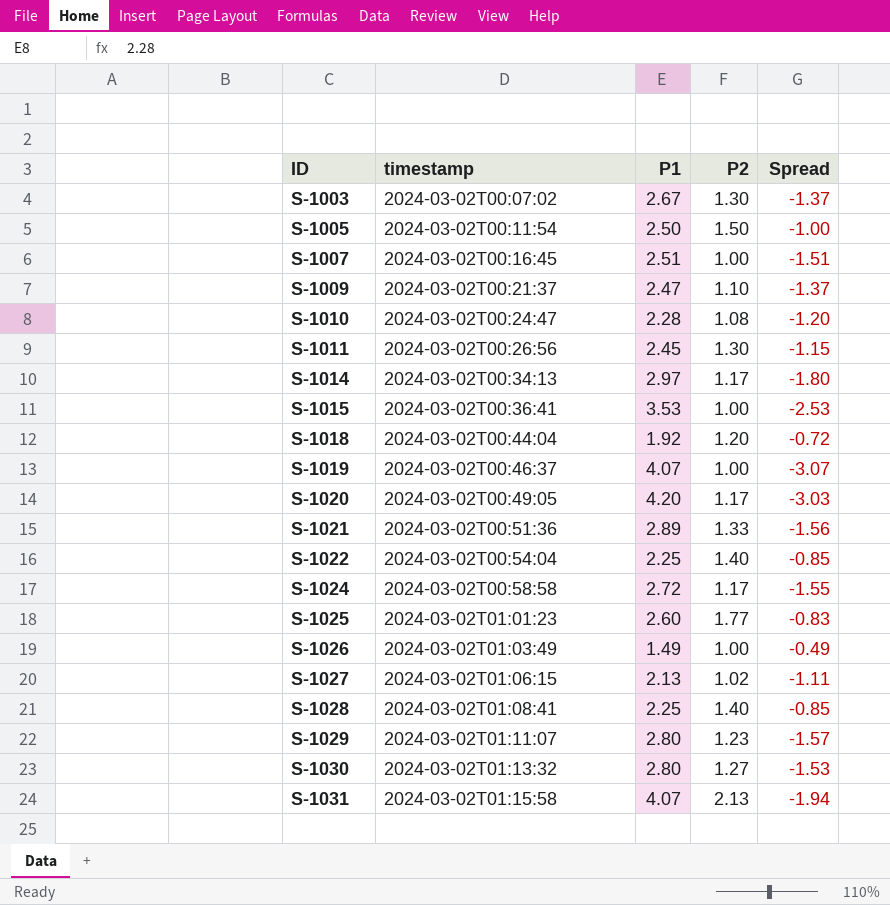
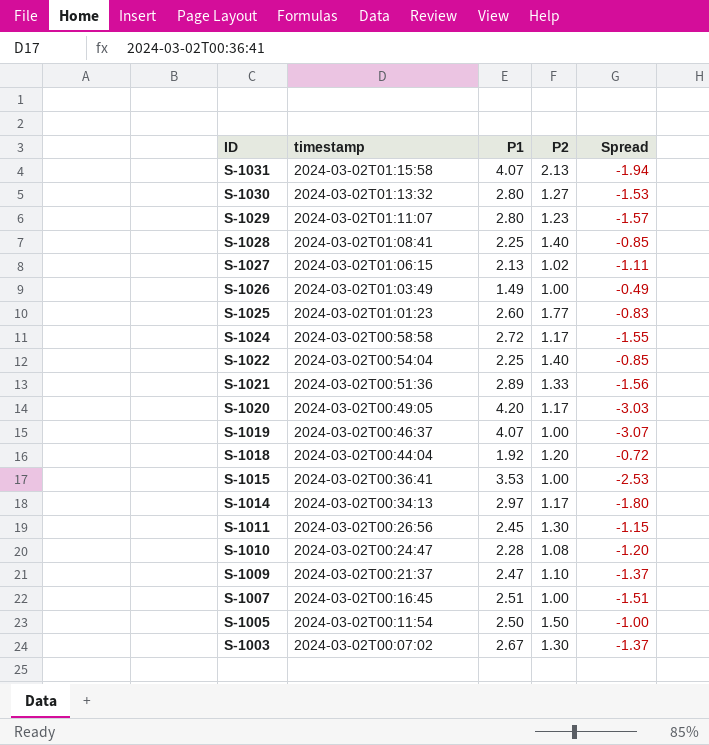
row order: ID ascending -> ID descending

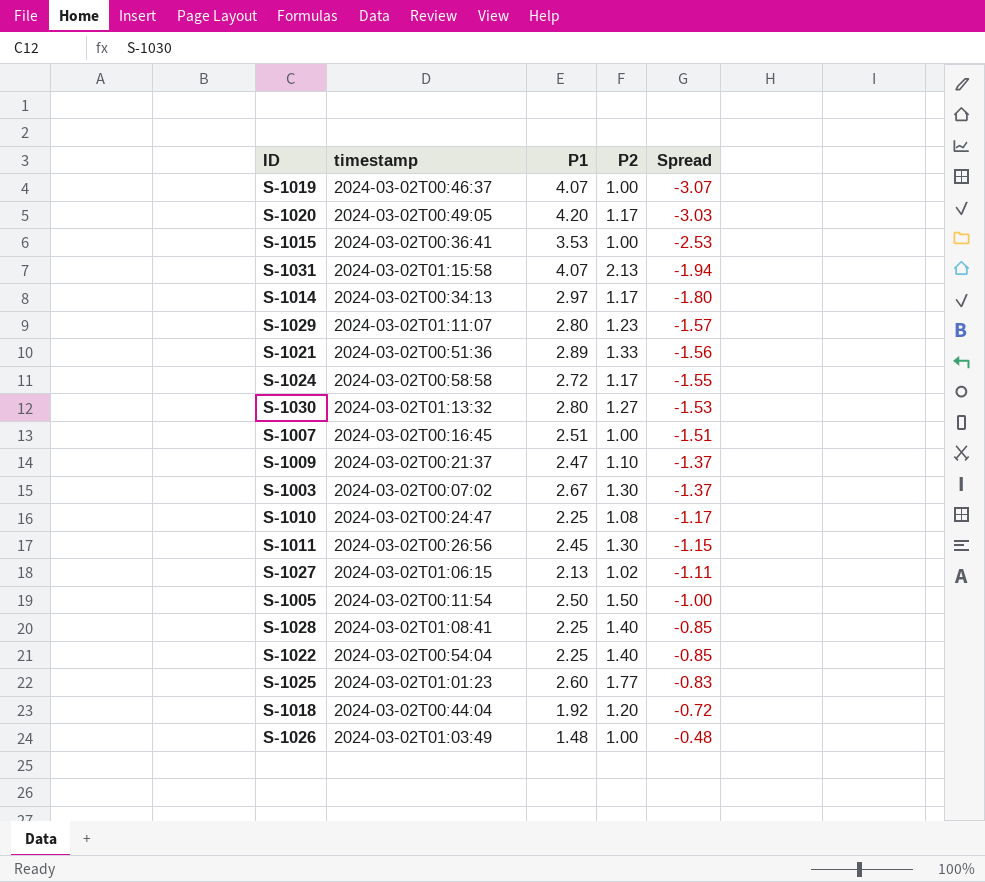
row order: ID descending -> Spread ascending
S-1010 | P1: 2.28 -> 2.25
S-1010 | Spread: -1.20 -> -1.17
S-1026 | P1: 1.49 -> 1.48
S-1026 | Spread: -0.49 -> -0.48

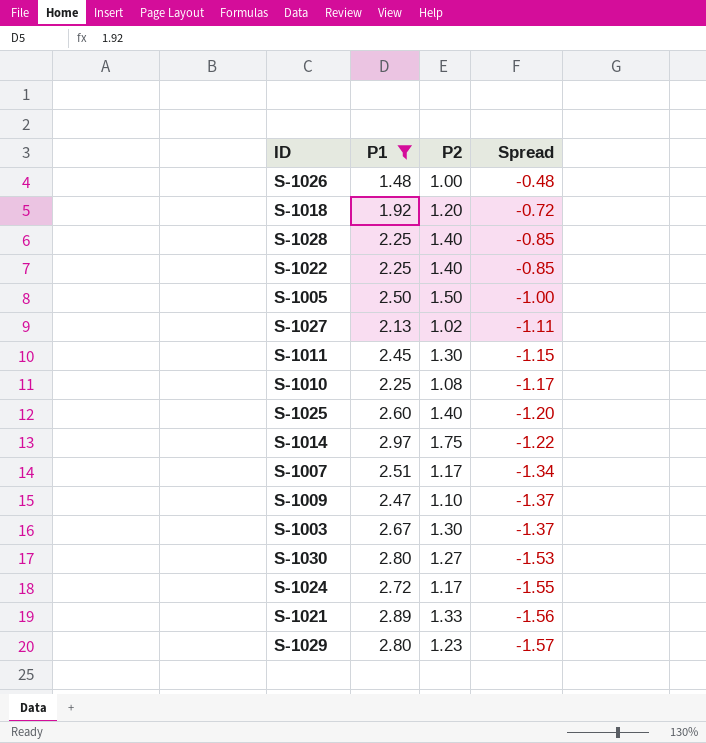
filter: none -> P1 <= 2.97
row order: Spread ascending -> Spread descending
column timestamp | position: 2 -> none
S-1025 | P2: 1.77 -> 1.40
S-1025 | Spread: -0.83 -> -1.20
S-1014 | P2: 1.17 -> 1.75
S-1014 | Spread: -1.80 -> -1.22
S-1007 | P2: 1.00 -> 1.17
S-1007 | Spread: -1.51 -> -1.34

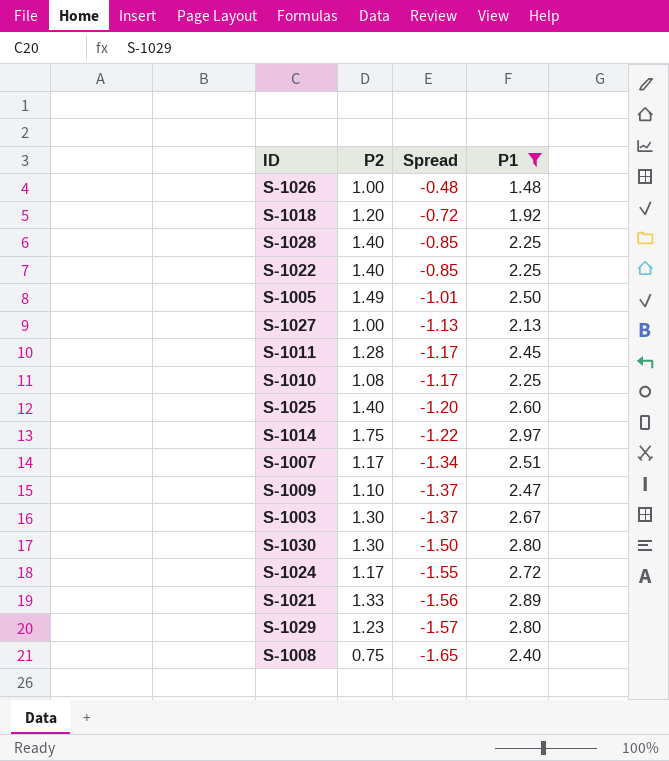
column P1 | position: 2 -> 4
S-1005 | P2: 1.50 -> 1.49
S-1005 | Spread: -1.00 -> -1.01
S-1027 | P2: 1.02 -> 1.00
S-1027 | Spread: -1.11 -> -1.13
S-1011 | P2: 1.30 -> 1.28
S-1011 | Spread: -1.15 -> -1.17
S-1030 | P2: 1.27 -> 1.30
S-1030 | Spread: -1.53 -> -1.50
row S-1008: none -> 0.75 | -1.65 | 2.40

